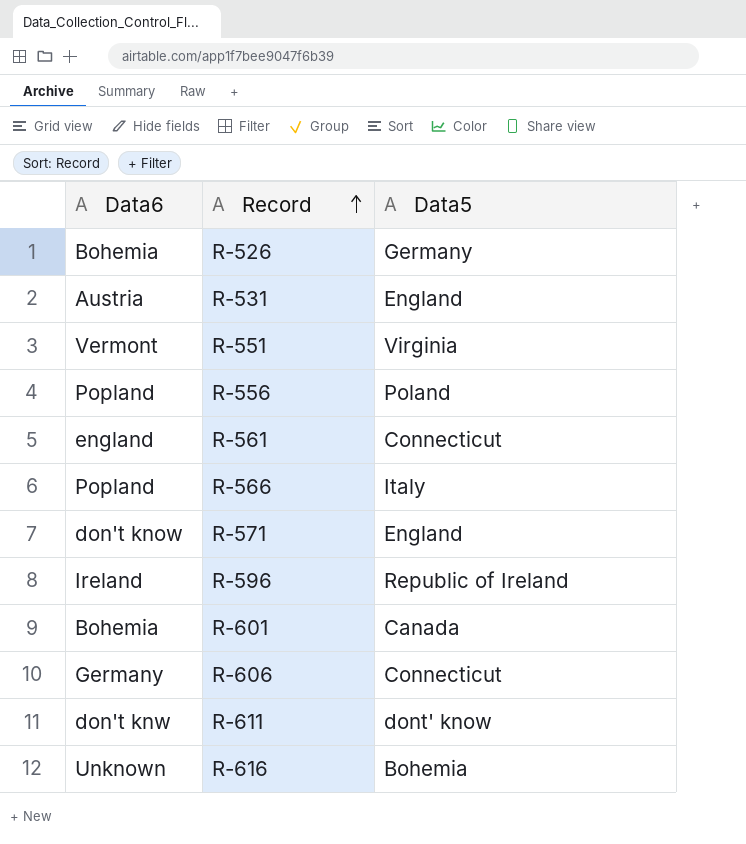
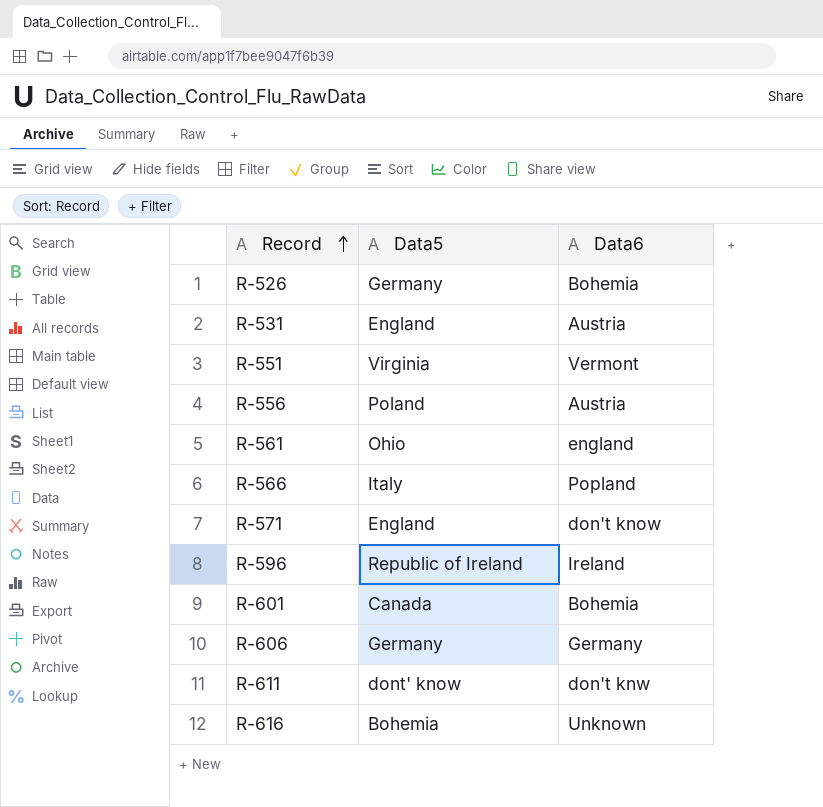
column Data6 | position: 1 -> 3
R-556 | Data6: Popland -> Austria
R-561 | Data5: Connecticut -> Ohio
R-606 | Data5: Connecticut -> Germany

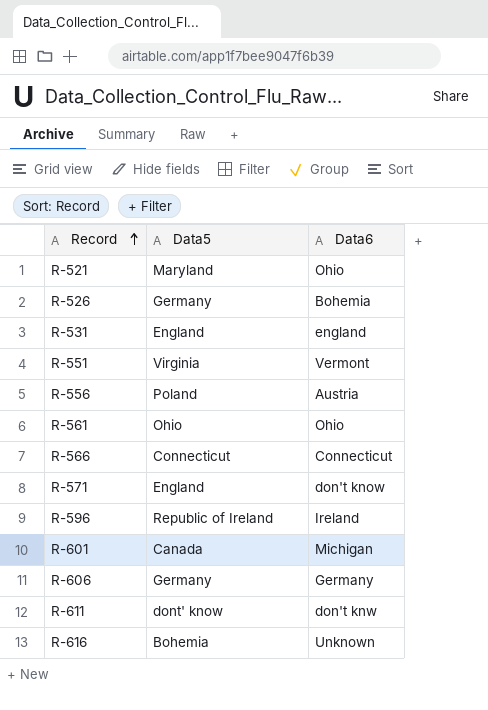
row R-521: none -> Maryland | Ohio
R-531 | Data6: Austria -> england
R-561 | Data6: england -> Ohio
R-566 | Data5: Italy -> Connecticut
R-566 | Data6: Popland -> Connecticut
R-601 | Data6: Bohemia -> Michigan

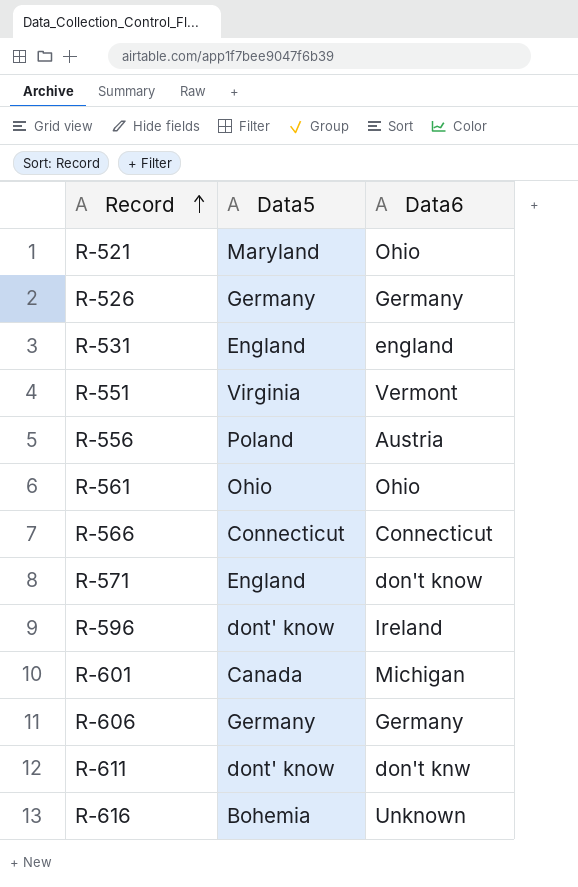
R-526 | Data6: Bohemia -> Germany
R-596 | Data5: Republic of Ireland -> dont' know

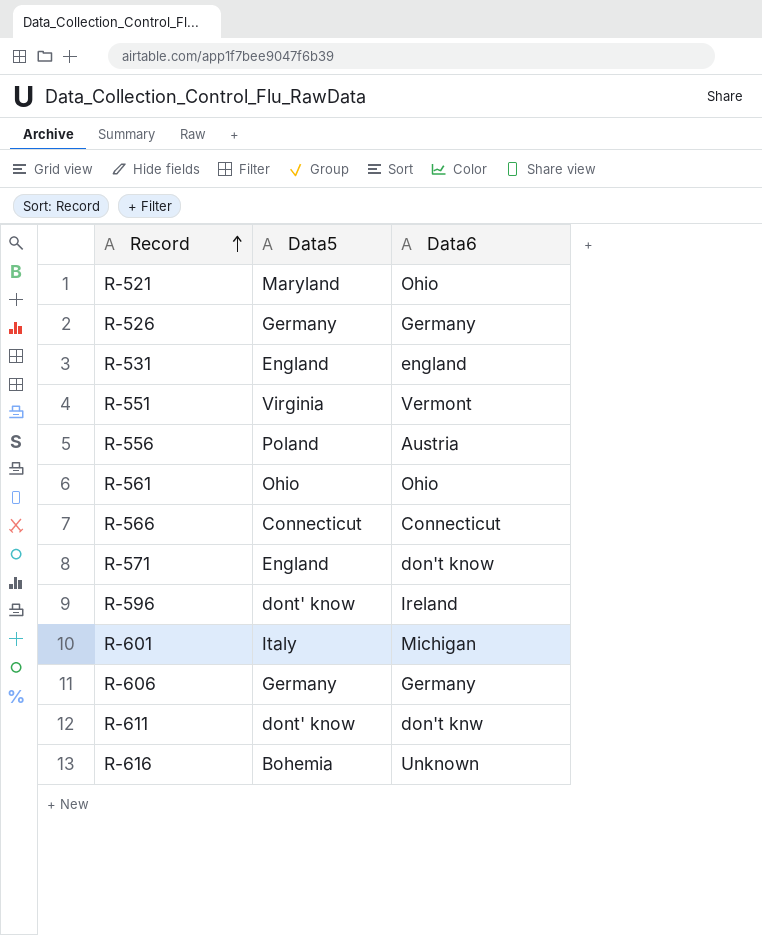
R-601 | Data5: Canada -> Italy

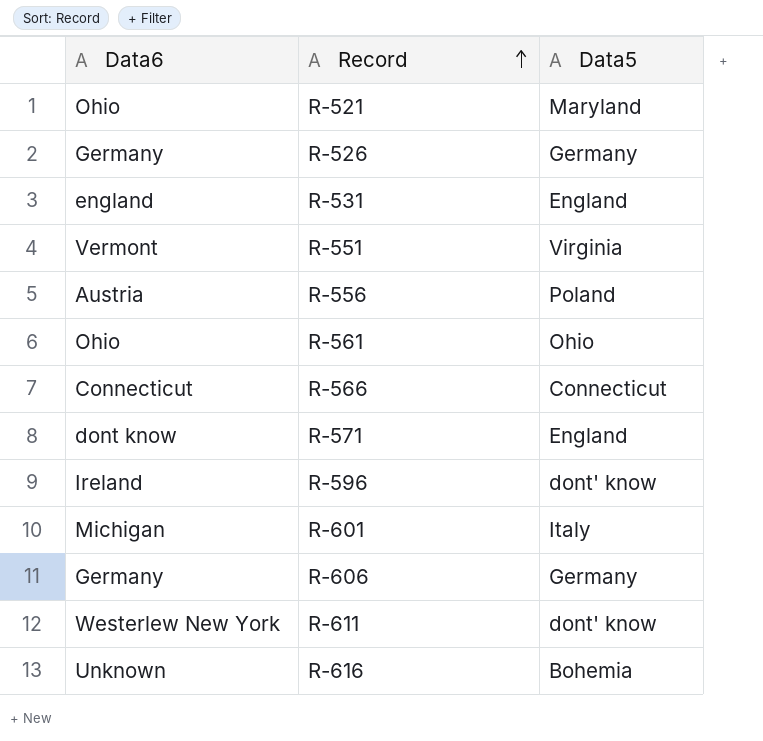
column Data6 | position: 3 -> 1
R-571 | Data6: don't know -> dont know
R-611 | Data6: don't knw -> Westerlew New York

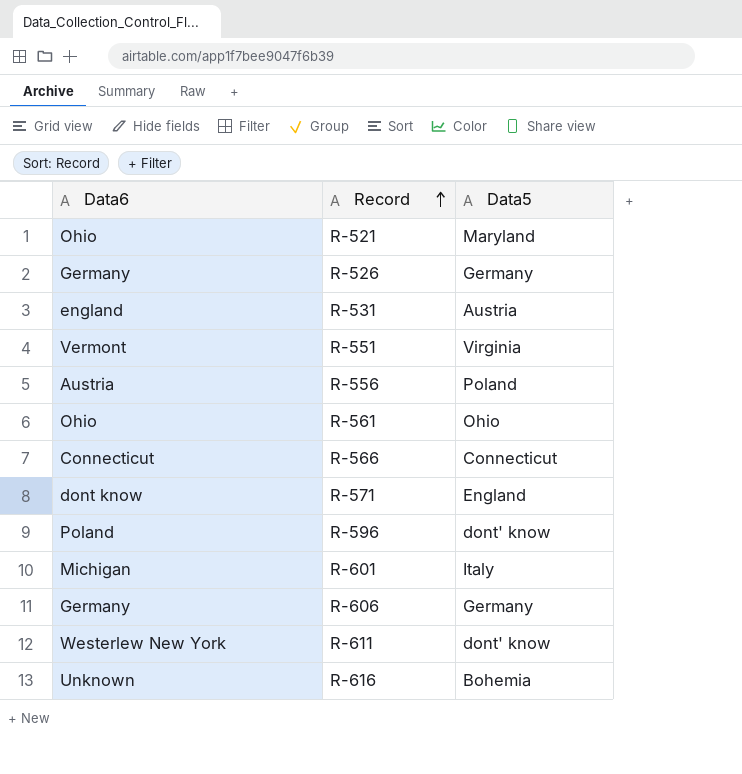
R-531 | Data5: England -> Austria
R-596 | Data6: Ireland -> Poland

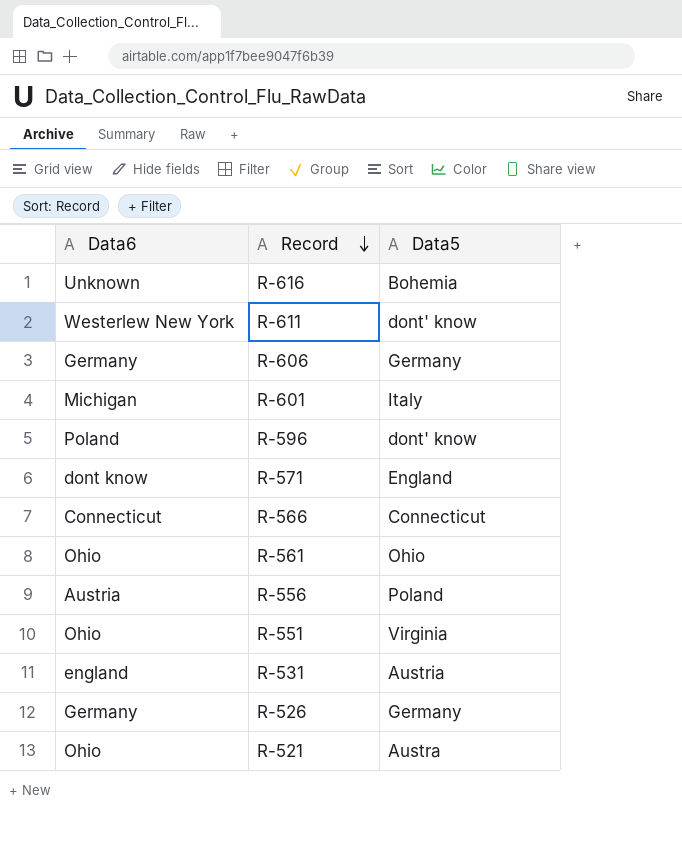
row order: Record ascending -> Record descending
R-551 | Data6: Vermont -> Ohio
R-521 | Data5: Maryland -> Austra

